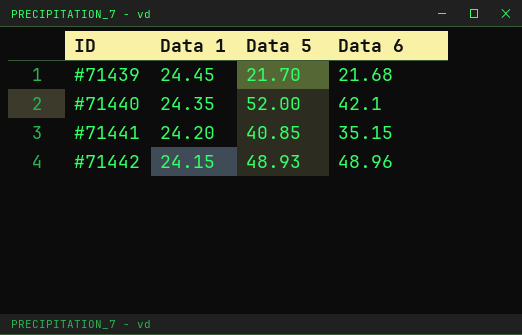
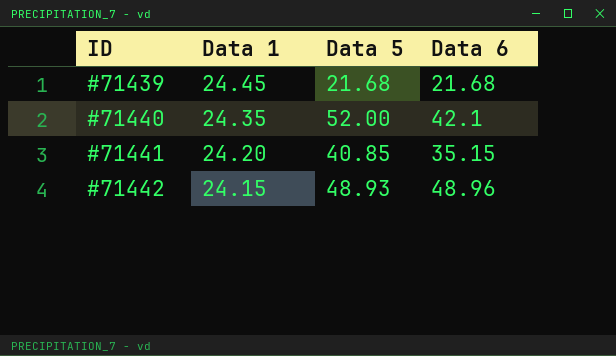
#71439 | Data 5: 21.70 -> 21.68

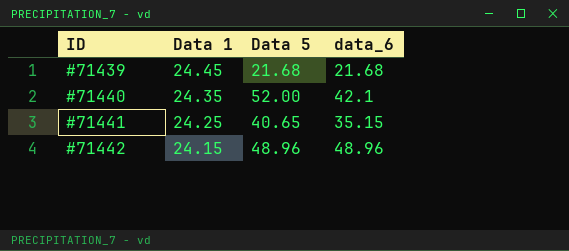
column name: Data 6 -> data_6
#71441 | Data 1: 24.20 -> 24.25
#71441 | Data 5: 40.85 -> 40.65
#71442 | Data 5: 48.93 -> 48.96

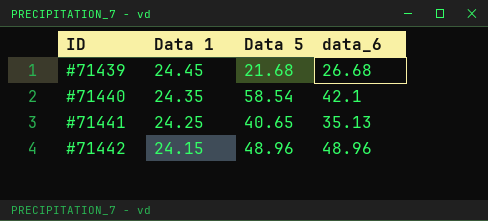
#71439 | data_6: 21.68 -> 26.68
#71440 | Data 5: 52.00 -> 58.54
#71441 | data_6: 35.15 -> 35.13

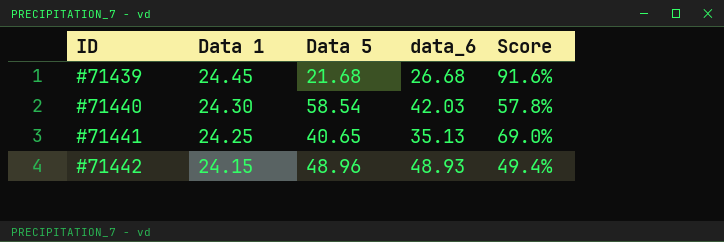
column Score | formula: none -> [Data 1] / [data_6]
#71440 | Data 1: 24.35 -> 24.30
#71440 | data_6: 42.1 -> 42.03
#71442 | data_6: 48.96 -> 48.93

